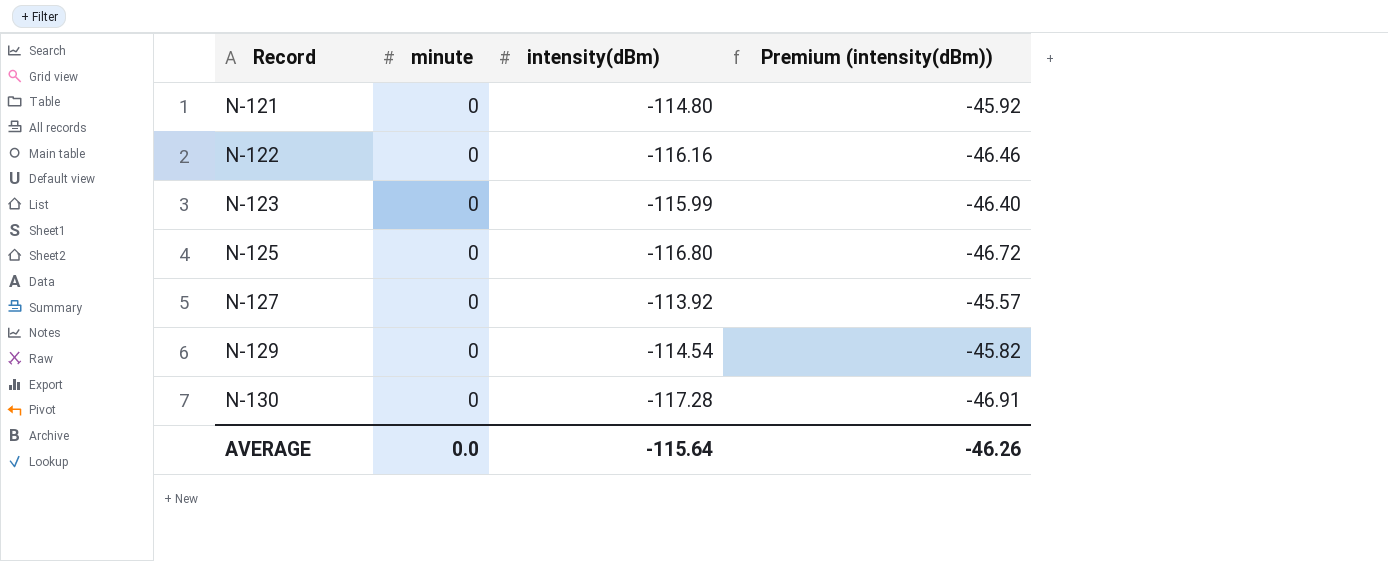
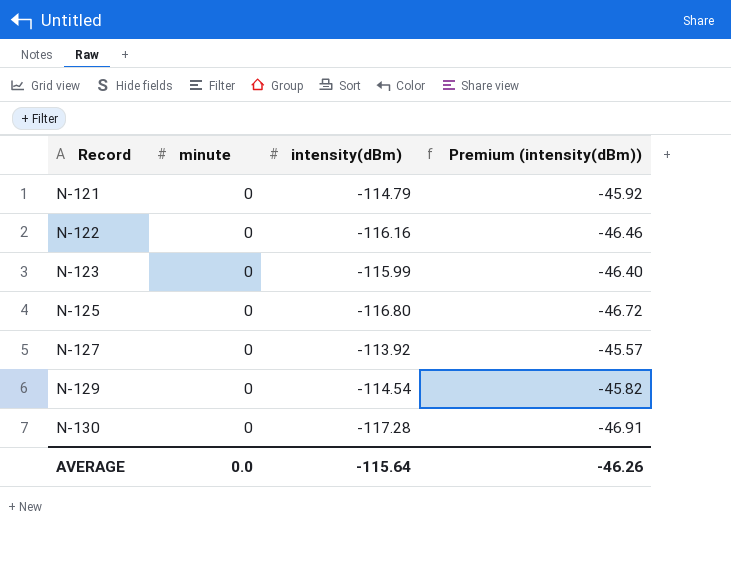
N-121 | intensity(dBm): -114.80 -> -114.79

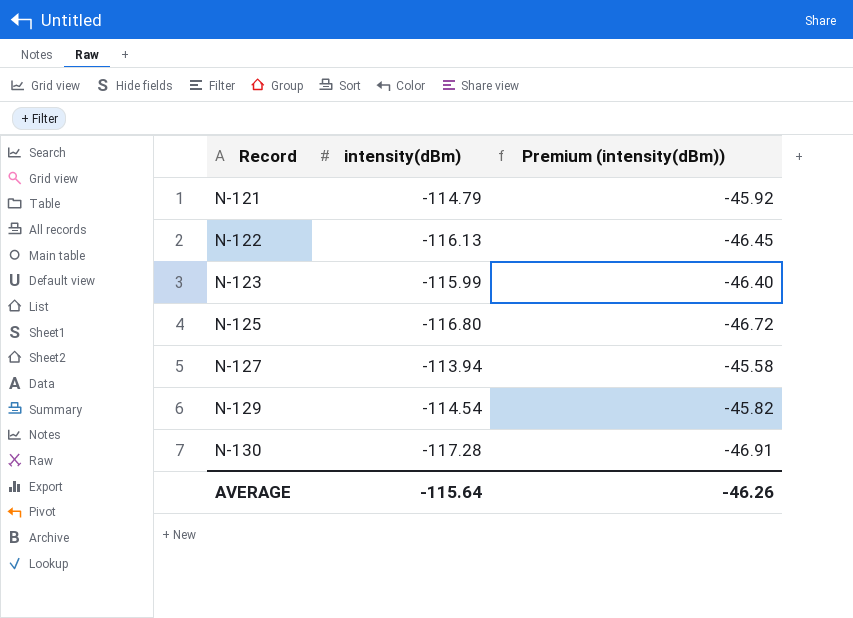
column minute | position: 2 -> none
N-122 | intensity(dBm): -116.16 -> -116.13
N-122 | Premium (intensity(dBm)): -46.46 -> -46.45
N-127 | intensity(dBm): -113.92 -> -113.94
N-127 | Premium (intensity(dBm)): -45.57 -> -45.58

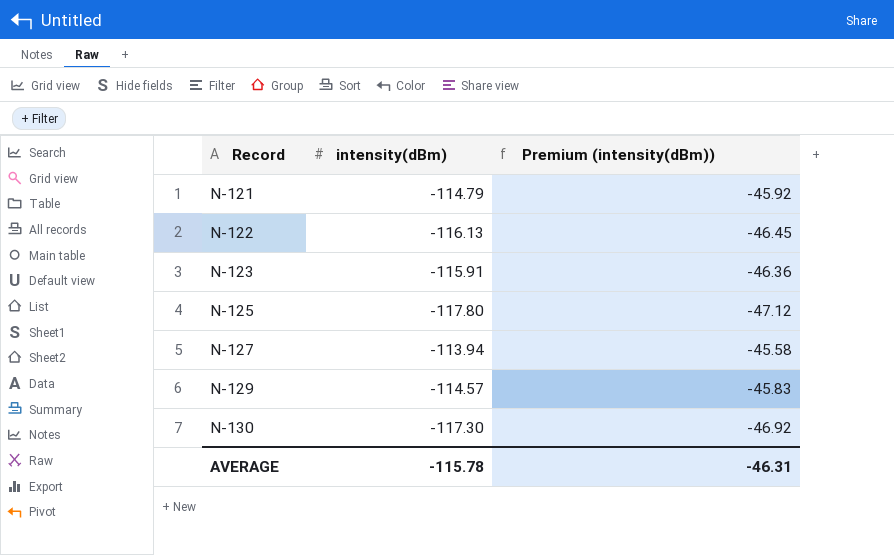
N-123 | intensity(dBm): -115.99 -> -115.91
N-123 | Premium (intensity(dBm)): -46.40 -> -46.36
N-125 | intensity(dBm): -116.80 -> -117.80
N-125 | Premium (intensity(dBm)): -46.72 -> -47.12
N-129 | intensity(dBm): -114.54 -> -114.57
N-129 | Premium (intensity(dBm)): -45.82 -> -45.83
N-130 | intensity(dBm): -117.28 -> -117.30
N-130 | Premium (intensity(dBm)): -46.91 -> -46.92
AVERAGE | intensity(dBm): -115.64 -> -115.78
AVERAGE | Premium (intensity(dBm)): -46.26 -> -46.31

